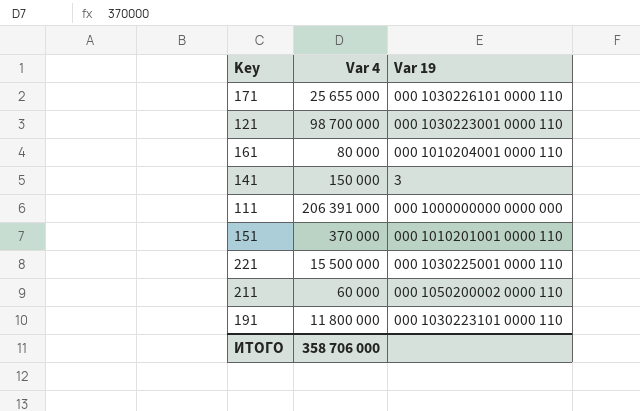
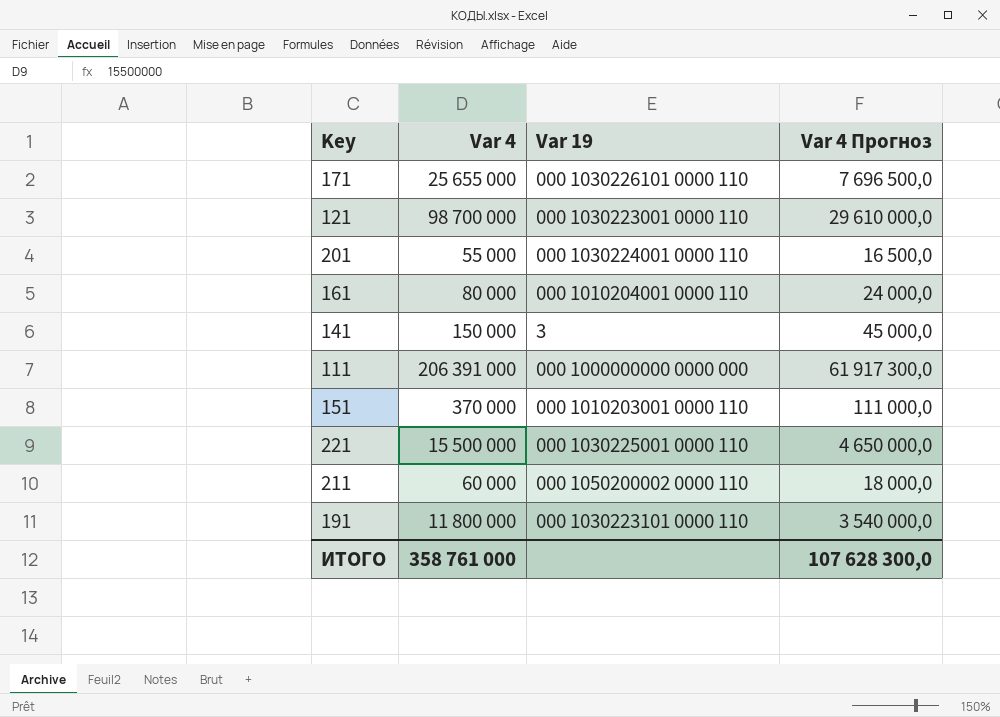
column Var 4 Прогноз | formula: none -> [Var 4] * 0,3
row 201: none -> 55 000 | 000 1030224001 0000 110 | 16 500,0
151 | Var 19: 000 1010201001 0000 110 -> 000 1010203001 0000 110
ИТОГО | Var 4: 358 706 000 -> 358 761 000

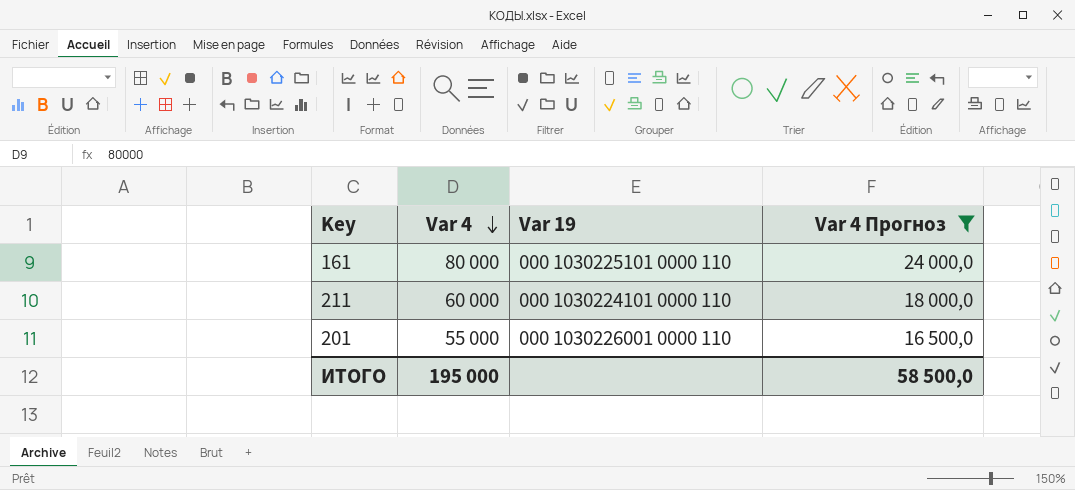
filter: none -> Var 4 Прогноз <= 24 000,0
row order: none -> Var 4 descending
161 | Var 19: 000 1010204001 0000 110 -> 000 1030225101 0000 110
211 | Var 19: 000 1050200002 0000 110 -> 000 1030224101 0000 110
201 | Var 19: 000 1030224001 0000 110 -> 000 1030226001 0000 110
ИТОГО | Var 4: 358 761 000 -> 195 000
ИТОГО | Var 4 Прогноз: 107 628 300,0 -> 58 500,0

